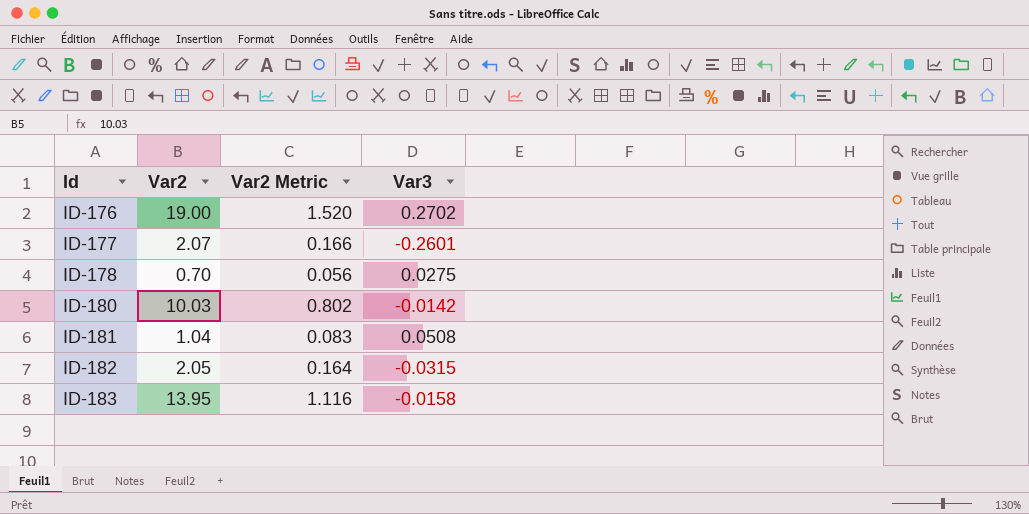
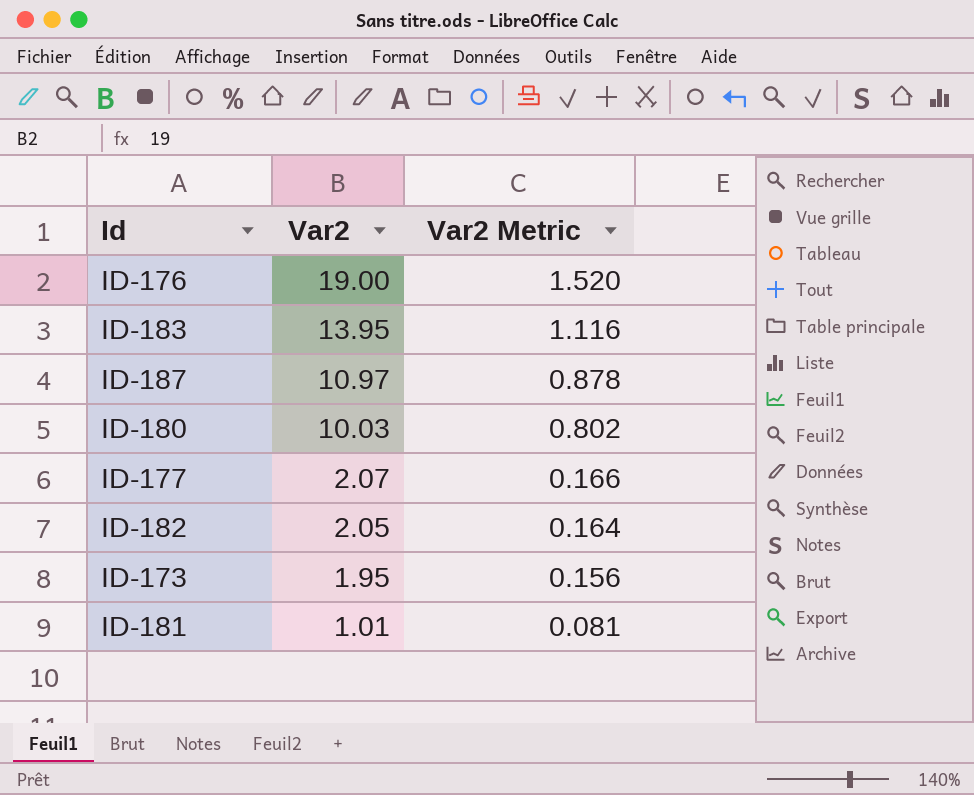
row order: Id ascending -> Var2 descending
column Var3 | position: 4 -> none
row ID-178: 0.70 | 0.056 | 0.0275 -> none
row ID-187: none -> 10.97 | 0.878
row ID-173: none -> 1.95 | 0.156
ID-181 | Var2: 1.04 -> 1.01
ID-181 | Var2 Metric: 0.083 -> 0.081

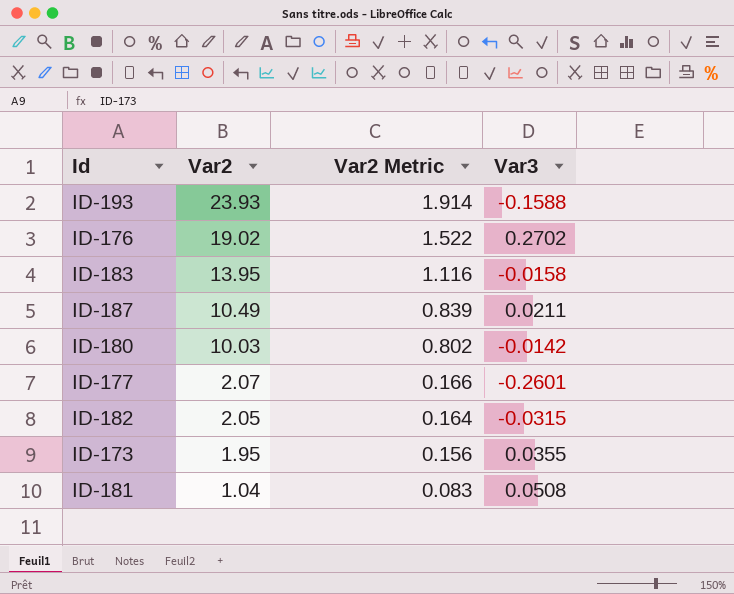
column Var3 | position: none -> 4
row ID-193: none -> 23.93 | 1.914 | -0.1588
ID-176 | Var2: 19.00 -> 19.02
ID-176 | Var2 Metric: 1.520 -> 1.522
ID-187 | Var2: 10.97 -> 10.49
ID-187 | Var2 Metric: 0.878 -> 0.839
ID-181 | Var2: 1.01 -> 1.04
ID-181 | Var2 Metric: 0.081 -> 0.083

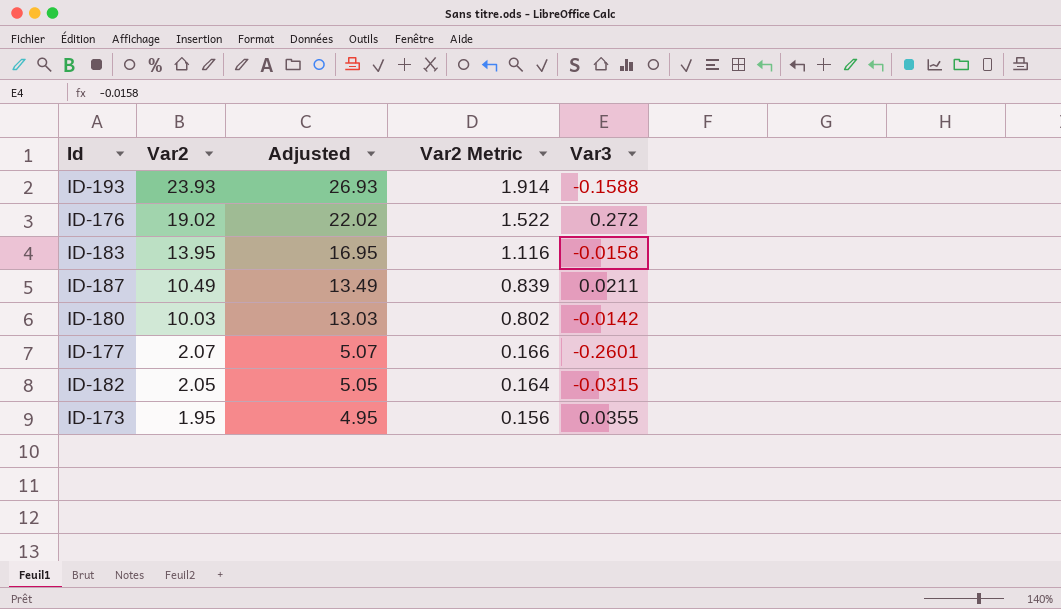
column Adjusted | formula: none -> [Var2] + 3
row ID-181: 1.04 | 0.083 | 0.0508 -> none
ID-176 | Var3: 0.2702 -> 0.272

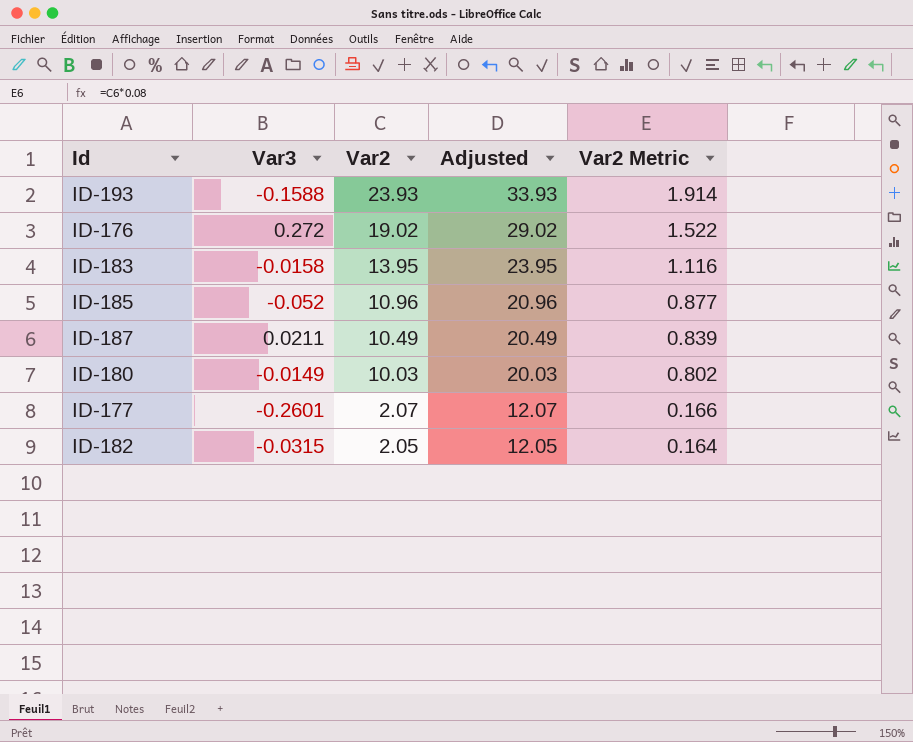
column Var3 | position: 5 -> 2
column Adjusted | formula: [Var2] + 3 -> [Var2] + 10
row ID-173: 1.95 | 4.95 | 0.156 | 0.0355 -> none
row ID-185: none -> -0.052 | 10.96 | 20.96 | 0.877
ID-180 | Var3: -0.0142 -> -0.0149

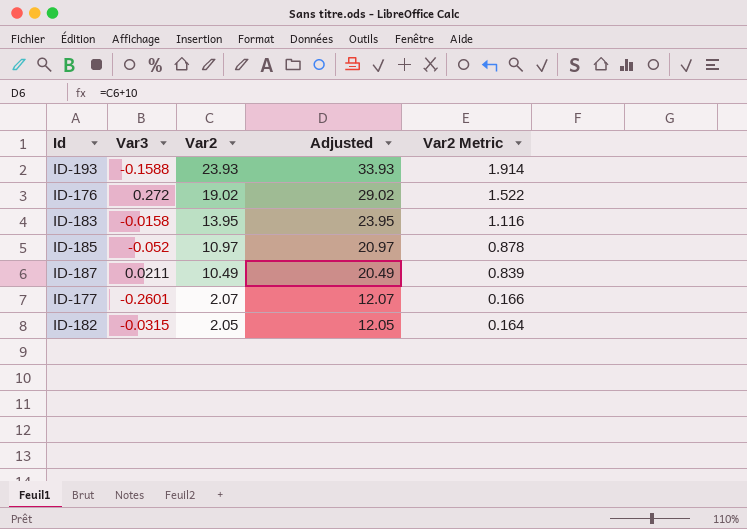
row ID-180: -0.0149 | 10.03 | 20.03 | 0.802 -> none
ID-185 | Var2: 10.96 -> 10.97
ID-185 | Adjusted: 20.96 -> 20.97
ID-185 | Var2 Metric: 0.877 -> 0.878

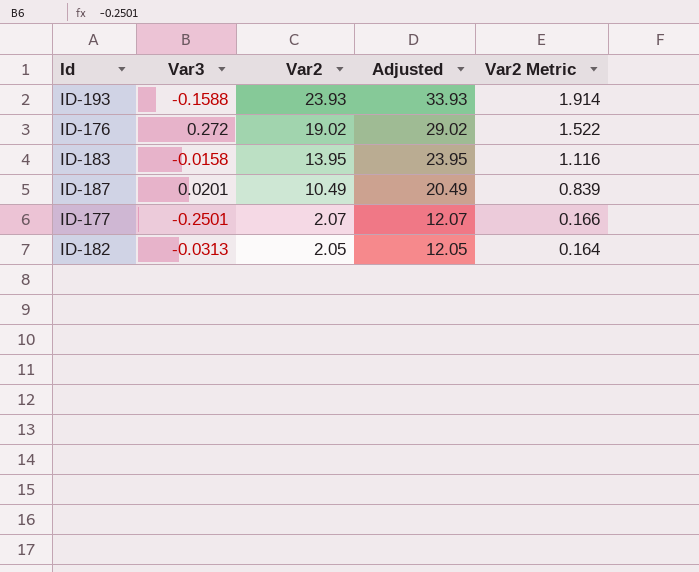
row ID-185: -0.052 | 10.97 | 20.97 | 0.878 -> none
ID-187 | Var3: 0.0211 -> 0.0201
ID-177 | Var3: -0.2601 -> -0.2501
ID-182 | Var3: -0.0315 -> -0.0313

